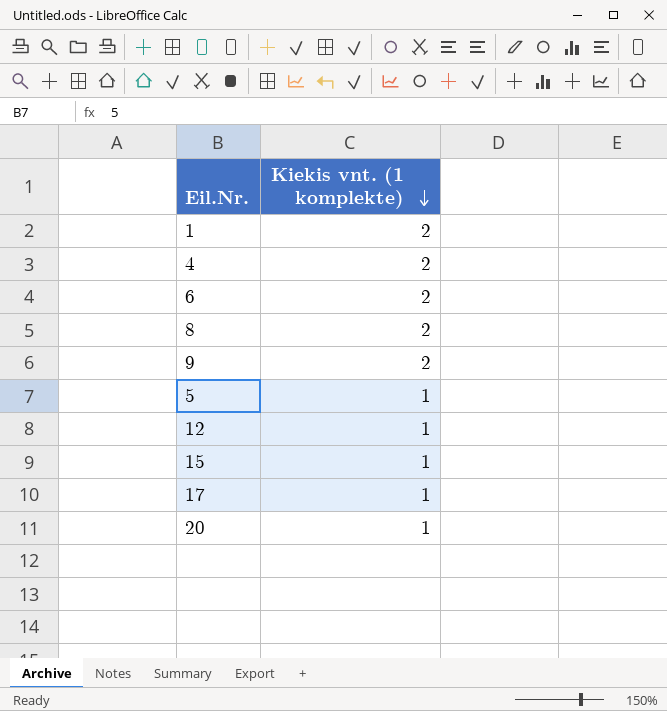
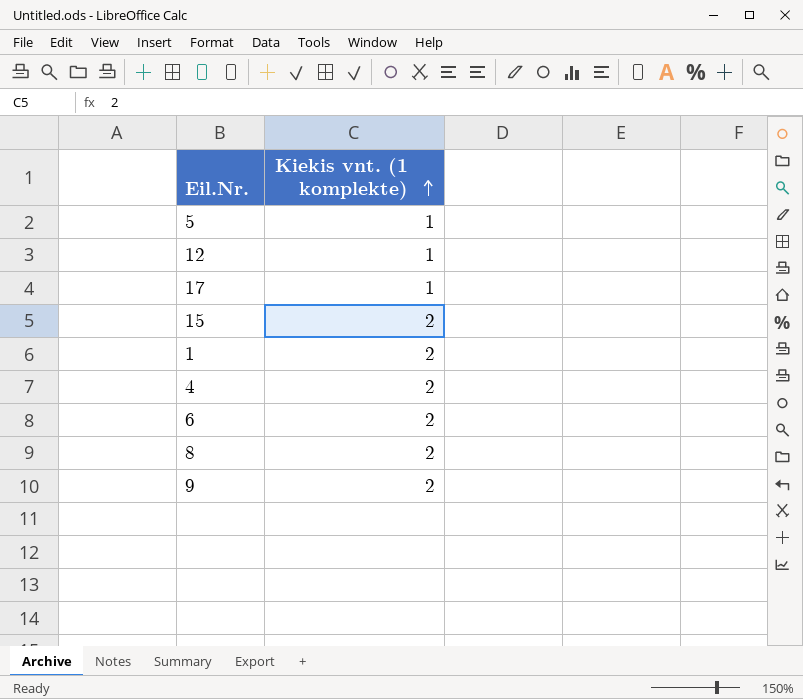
row order: Kiekis vnt. (1 komplekte) descending -> Kiekis vnt. (1 komplekte) ascending
row 20: 1 -> none
15 | Kiekis vnt. (1 komplekte): 1 -> 2

